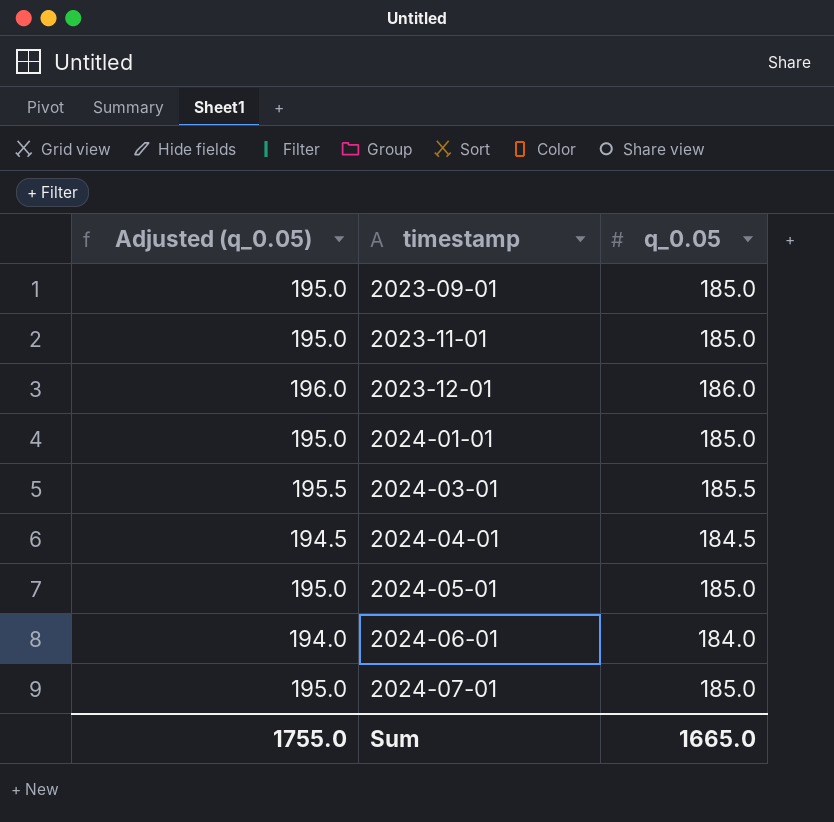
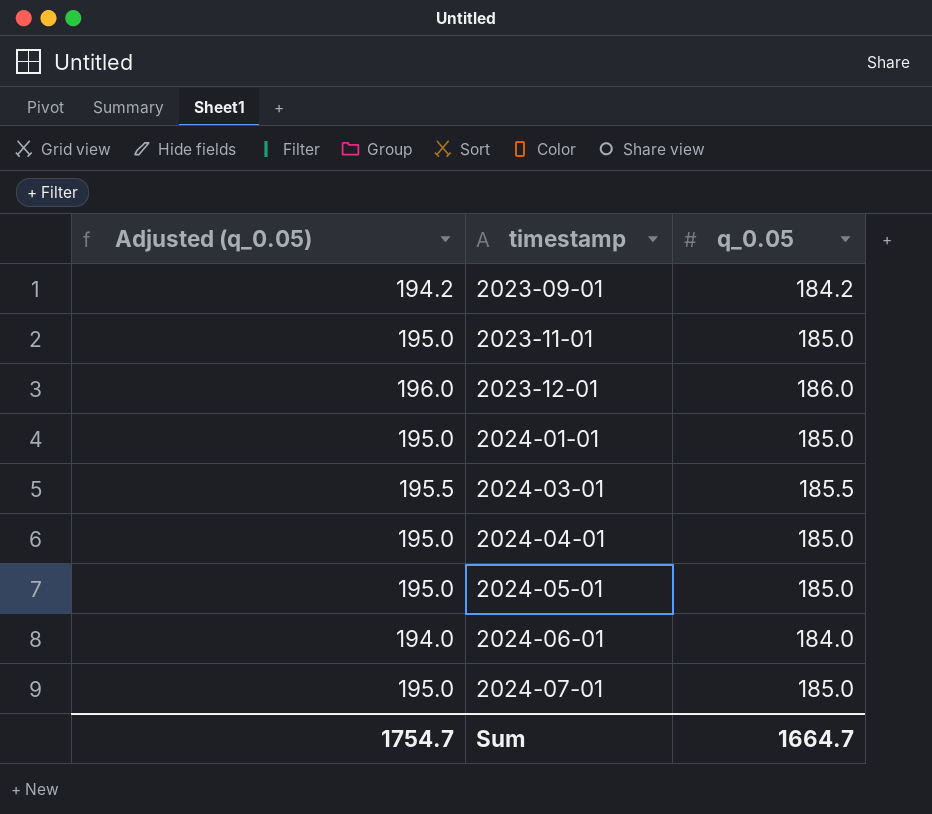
2023-09-01 | Adjusted (q_0.05): 195.0 -> 194.2
2023-09-01 | q_0.05: 185.0 -> 184.2
2024-04-01 | Adjusted (q_0.05): 194.5 -> 195.0
2024-04-01 | q_0.05: 184.5 -> 185.0
Sum | Adjusted (q_0.05): 1755.0 -> 1754.7
Sum | q_0.05: 1665.0 -> 1664.7

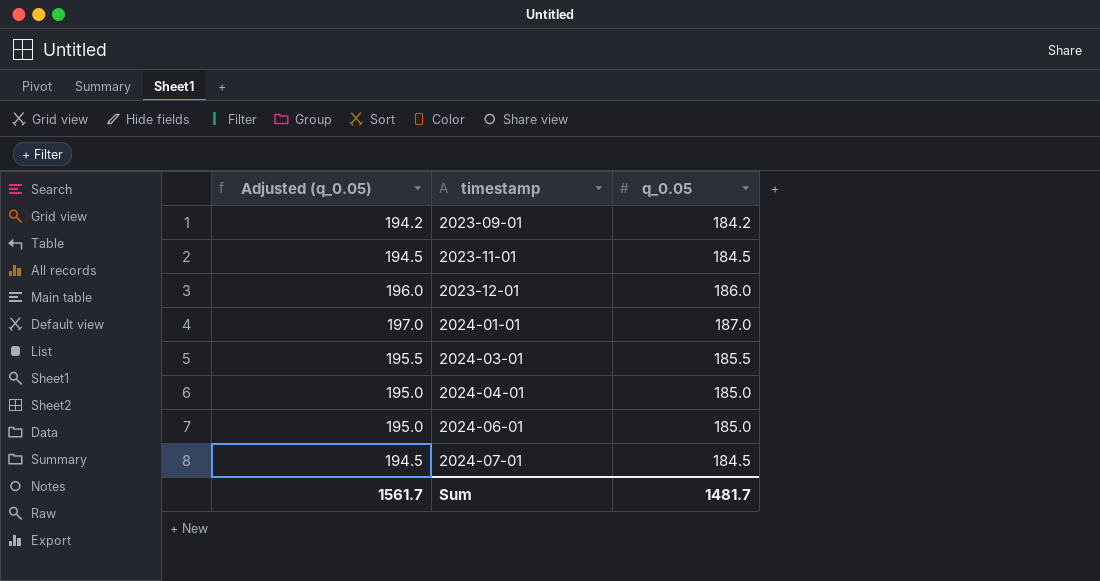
row 2024-05-01: 195.0 | 185.0 -> none
2023-11-01 | Adjusted (q_0.05): 195.0 -> 194.5
2023-11-01 | q_0.05: 185.0 -> 184.5
2024-01-01 | Adjusted (q_0.05): 195.0 -> 197.0
2024-01-01 | q_0.05: 185.0 -> 187.0
2024-06-01 | Adjusted (q_0.05): 194.0 -> 195.0
2024-06-01 | q_0.05: 184.0 -> 185.0
2024-07-01 | Adjusted (q_0.05): 195.0 -> 194.5
2024-07-01 | q_0.05: 185.0 -> 184.5
Sum | Adjusted (q_0.05): 1754.7 -> 1561.7
Sum | q_0.05: 1664.7 -> 1481.7

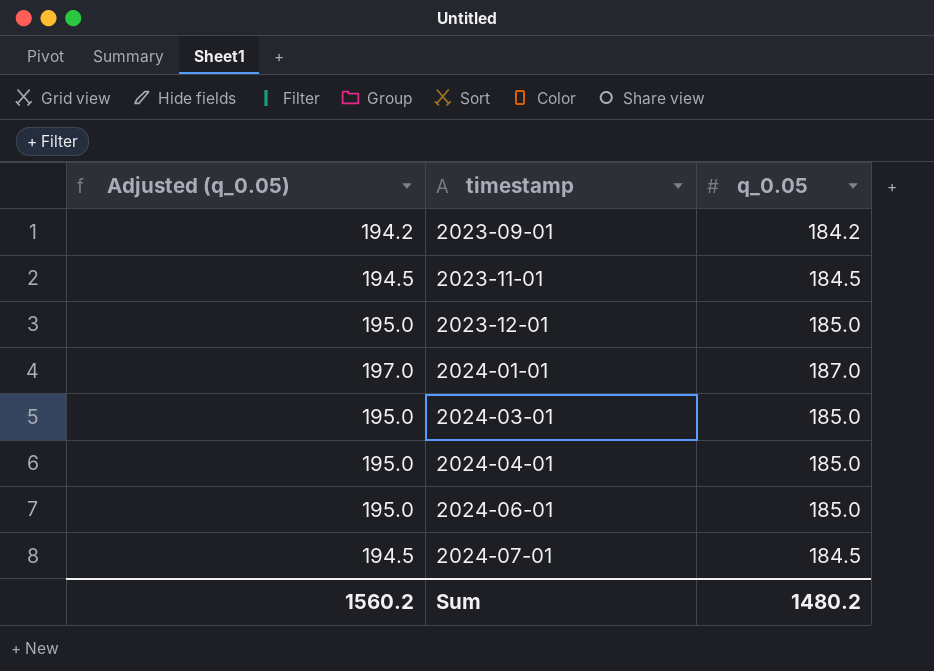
2023-12-01 | Adjusted (q_0.05): 196.0 -> 195.0
2023-12-01 | q_0.05: 186.0 -> 185.0
2024-03-01 | Adjusted (q_0.05): 195.5 -> 195.0
2024-03-01 | q_0.05: 185.5 -> 185.0
Sum | Adjusted (q_0.05): 1561.7 -> 1560.2
Sum | q_0.05: 1481.7 -> 1480.2

